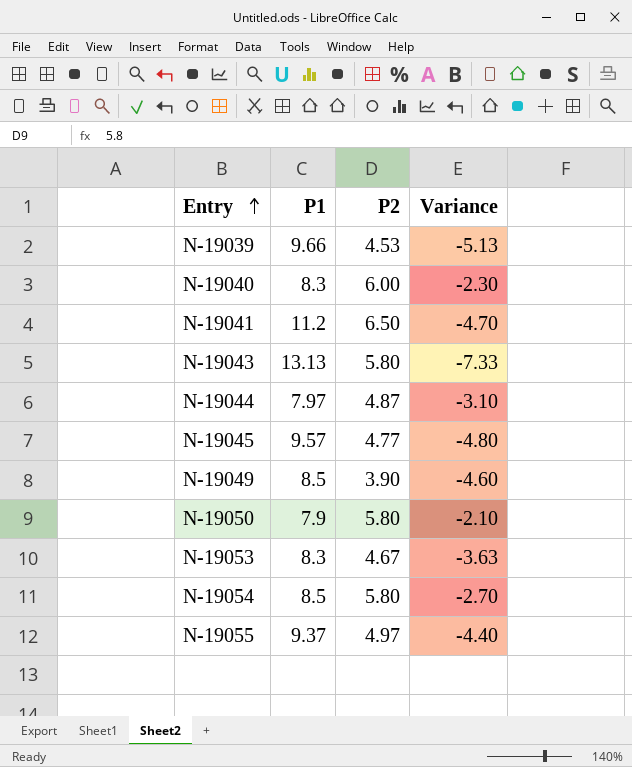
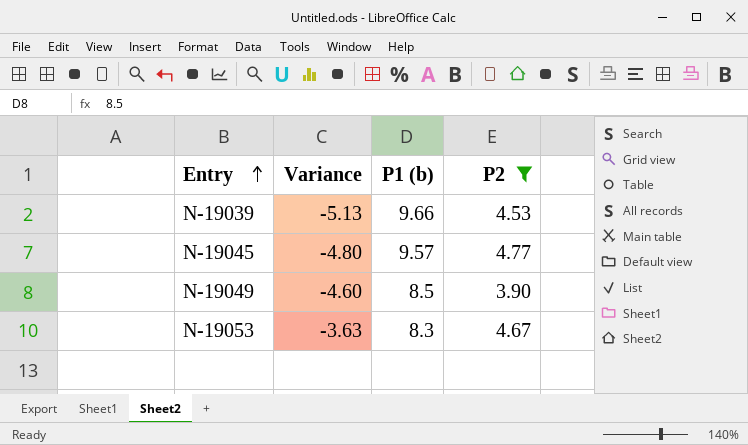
filter: none -> P2 <= 4.77
column Variance | position: 4 -> 2
column name: P1 -> P1 (b)

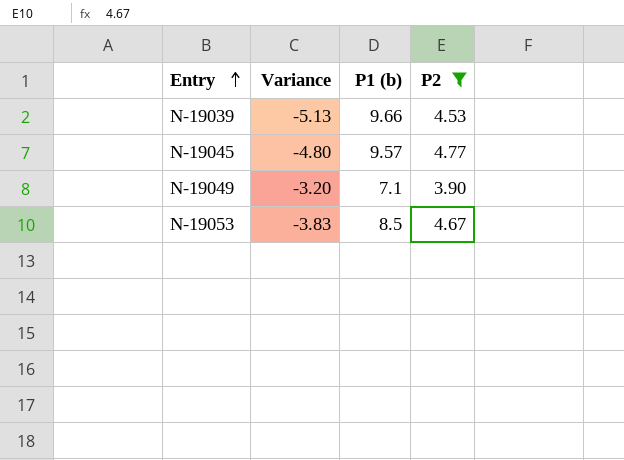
N-19049 | Variance: -4.60 -> -3.20
N-19049 | P1 (b): 8.5 -> 7.1
N-19053 | Variance: -3.63 -> -3.83
N-19053 | P1 (b): 8.3 -> 8.5

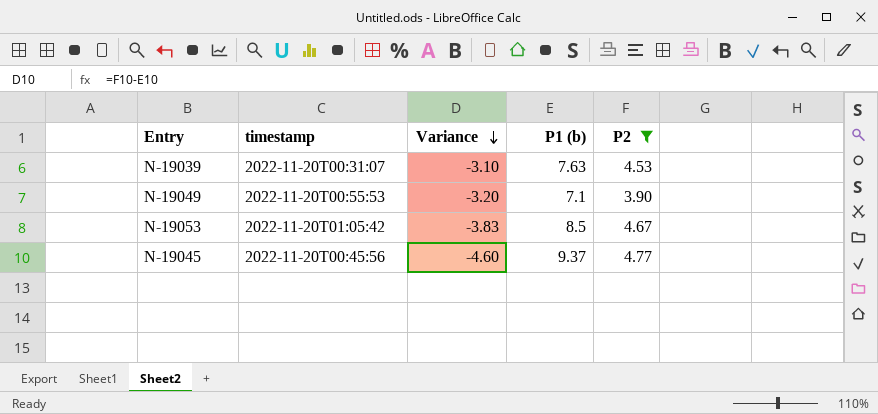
row order: Entry ascending -> Variance descending
column timestamp | position: none -> 2
N-19039 | Variance: -5.13 -> -3.10
N-19039 | P1 (b): 9.66 -> 7.63
N-19045 | Variance: -4.80 -> -4.60
N-19045 | P1 (b): 9.57 -> 9.37

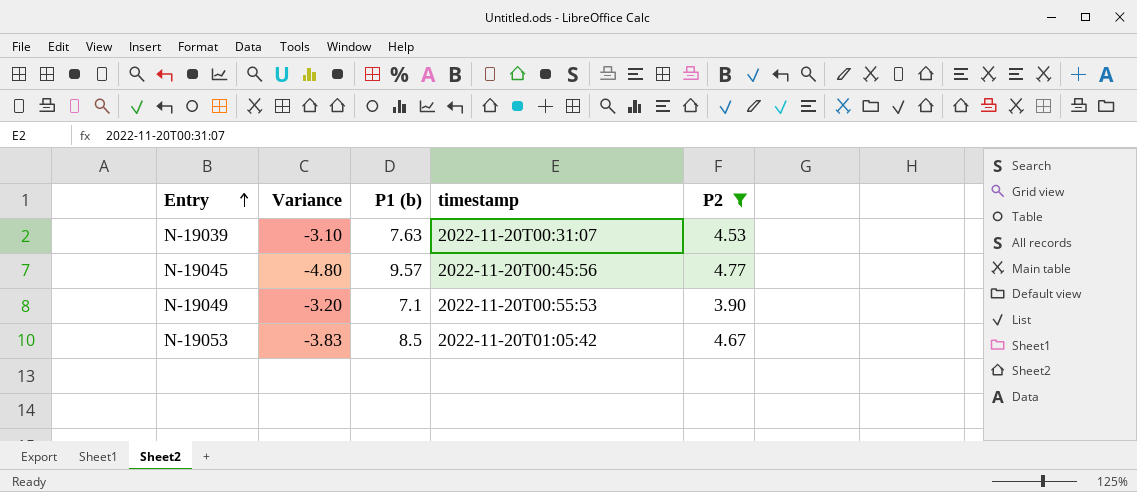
row order: Variance descending -> Entry ascending
column timestamp | position: 2 -> 4
N-19045 | Variance: -4.60 -> -4.80
N-19045 | P1 (b): 9.37 -> 9.57

